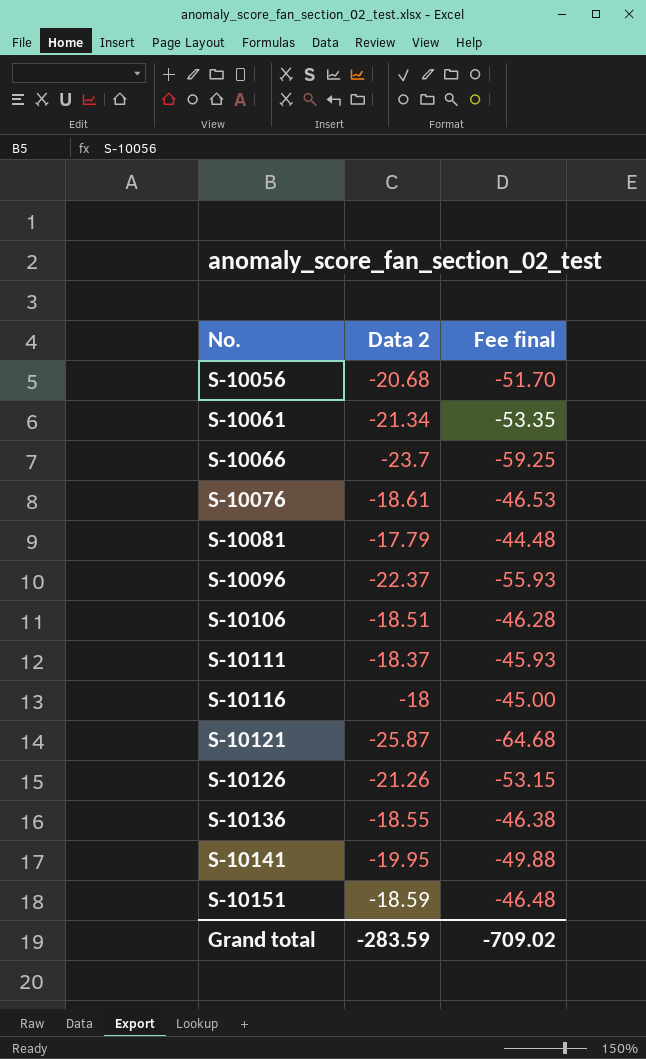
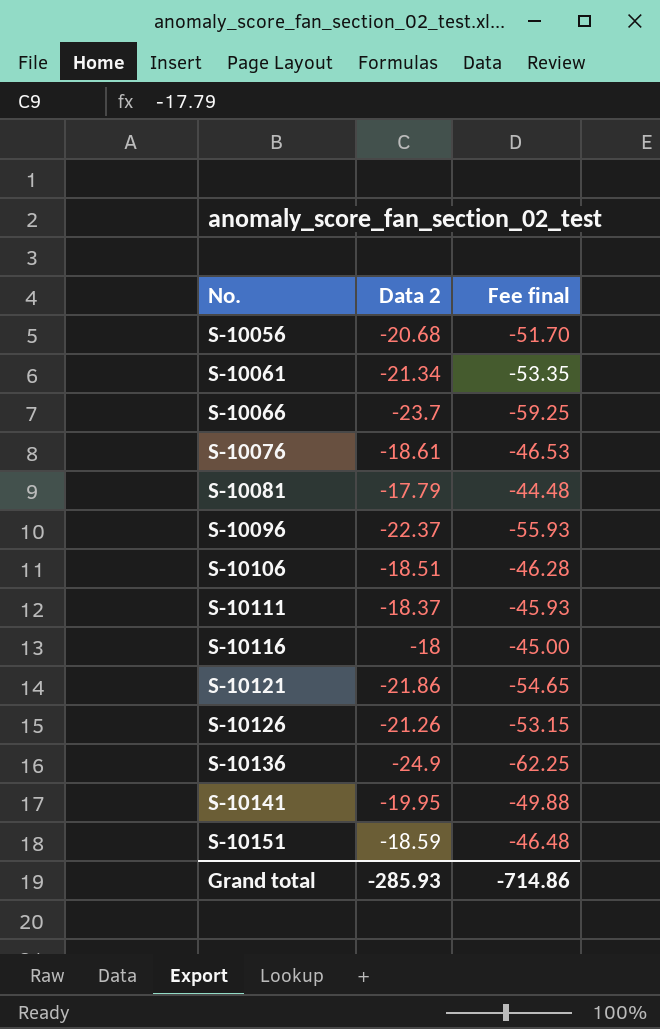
S-10121 | Data 2: -25.87 -> -21.86
S-10121 | Fee final: -64.68 -> -54.65
S-10136 | Data 2: -18.55 -> -24.9
S-10136 | Fee final: -46.38 -> -62.25
Grand total | Data 2: -283.59 -> -285.93
Grand total | Fee final: -709.02 -> -714.86

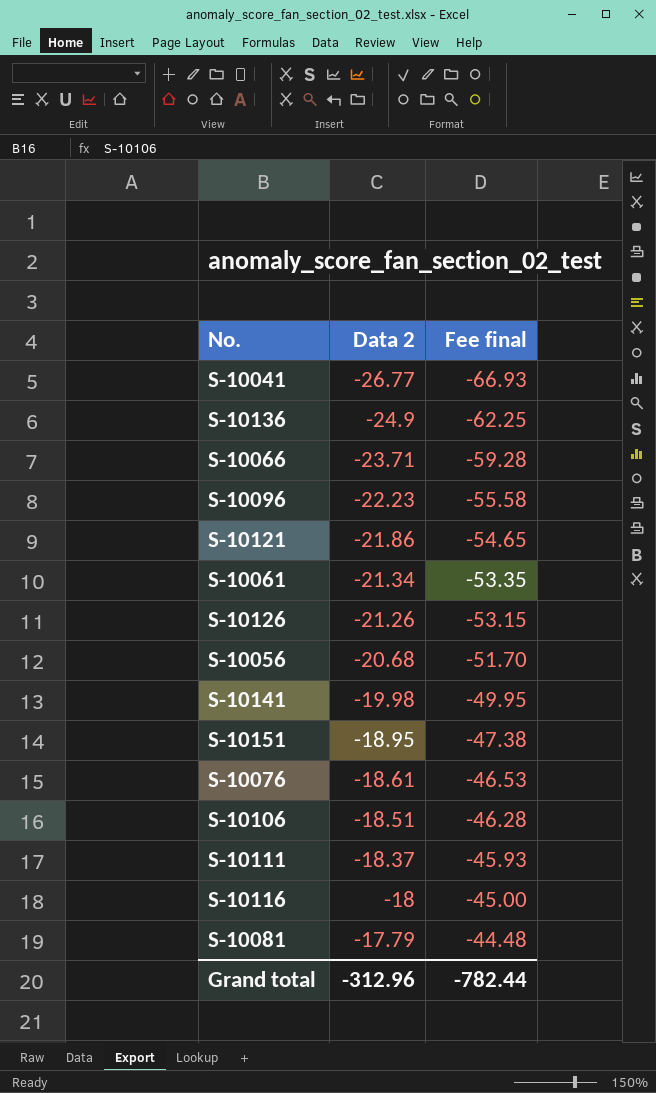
row order: No. ascending -> Data 2 ascending
row S-10041: none -> -26.77 | -66.93
S-10066 | Data 2: -23.7 -> -23.71
S-10066 | Fee final: -59.25 -> -59.28
S-10096 | Data 2: -22.37 -> -22.23
S-10096 | Fee final: -55.93 -> -55.58
S-10141 | Data 2: -19.95 -> -19.98
S-10141 | Fee final: -49.88 -> -49.95
S-10151 | Data 2: -18.59 -> -18.95
S-10151 | Fee final: -46.48 -> -47.38
Grand total | Data 2: -285.93 -> -312.96
Grand total | Fee final: -714.86 -> -782.44

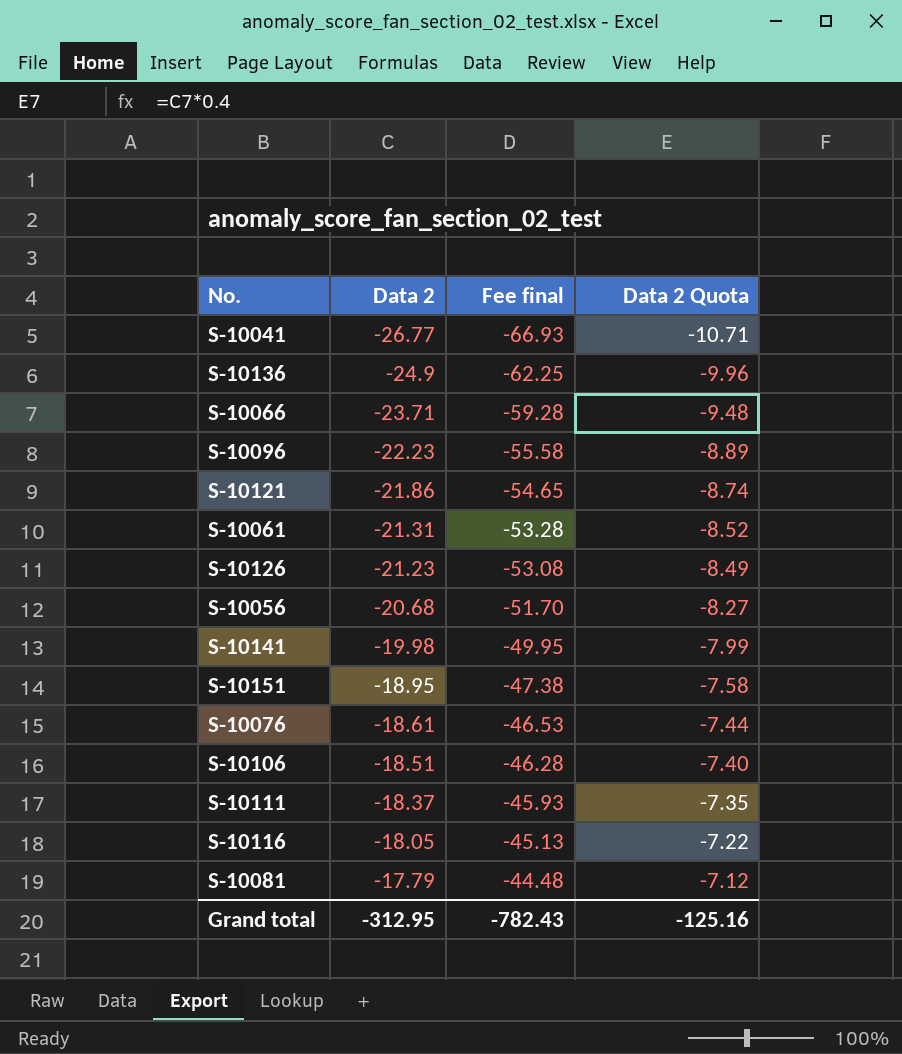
column Data 2 Quota | formula: none -> [Data 2] * 0.4
S-10061 | Data 2: -21.34 -> -21.31
S-10061 | Fee final: -53.35 -> -53.28
S-10126 | Data 2: -21.26 -> -21.23
S-10126 | Fee final: -53.15 -> -53.08
S-10116 | Data 2: -18 -> -18.05
S-10116 | Fee final: -45.00 -> -45.13
Grand total | Data 2: -312.96 -> -312.95
Grand total | Fee final: -782.44 -> -782.43

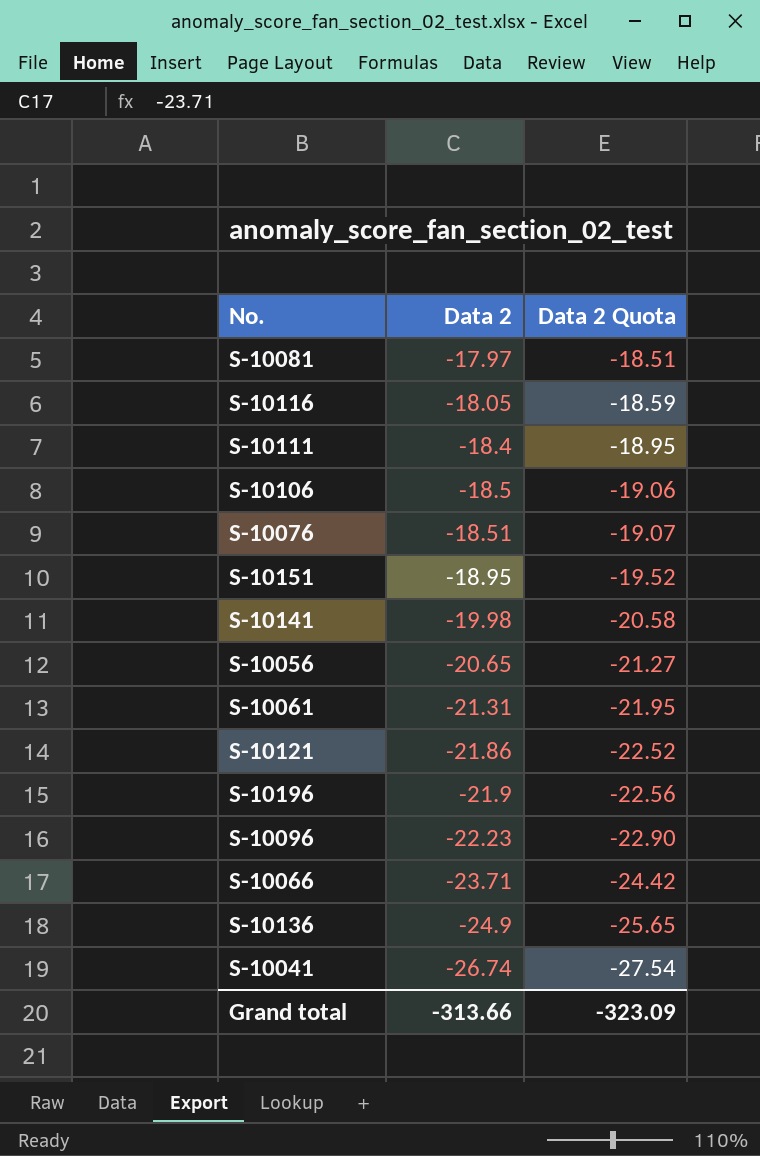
row order: Data 2 ascending -> Data 2 descending
column Fee final | formula: [Data 2] * 2.5 -> none
column Data 2 Quota | formula: [Data 2] * 0.4 -> [Data 2] * 1.03
row S-10126: -21.23 | -53.08 | -8.49 -> none
S-10081 | Data 2: -17.79 -> -17.97
S-10111 | Data 2: -18.37 -> -18.4
S-10106 | Data 2: -18.51 -> -18.5
S-10076 | Data 2: -18.61 -> -18.51
S-10056 | Data 2: -20.68 -> -20.65
row S-10196: none -> -21.9 | -22.56
S-10041 | Data 2: -26.77 -> -26.74
Grand total | Data 2: -312.95 -> -313.66
Grand total | Data 2 Quota: -125.16 -> -323.09

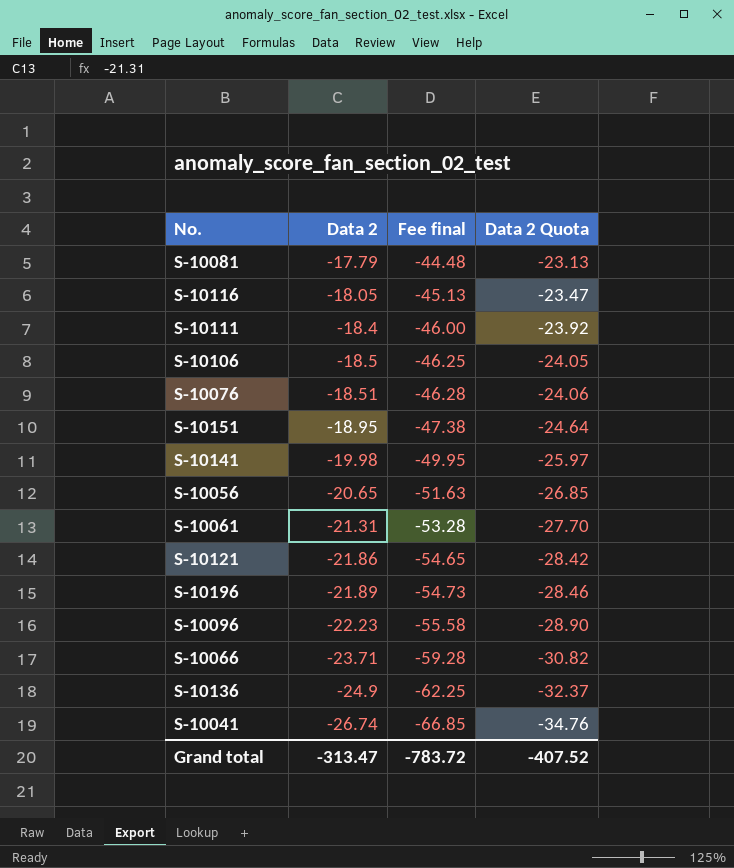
column Fee final | formula: none -> [Data 2] * 2.5
column Data 2 Quota | formula: [Data 2] * 1.03 -> [Data 2] * 1.3
S-10081 | Data 2: -17.97 -> -17.79
S-10196 | Data 2: -21.9 -> -21.89
Grand total | Data 2: -313.66 -> -313.47
Grand total | Data 2 Quota: -323.09 -> -407.52

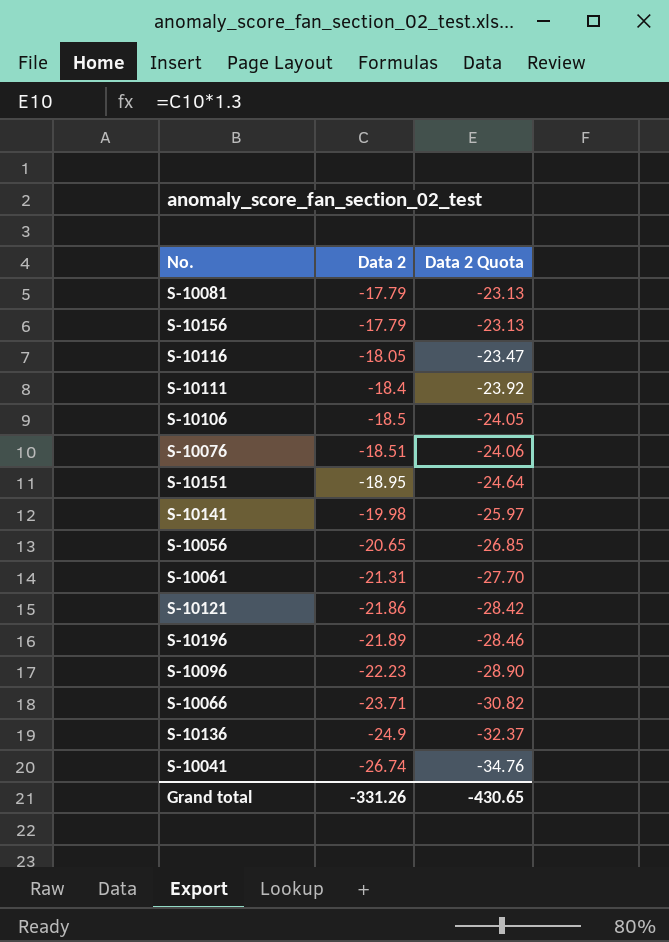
column Fee final | formula: [Data 2] * 2.5 -> none
row S-10156: none -> -17.79 | -23.13
Grand total | Data 2: -313.47 -> -331.26
Grand total | Data 2 Quota: -407.52 -> -430.65

